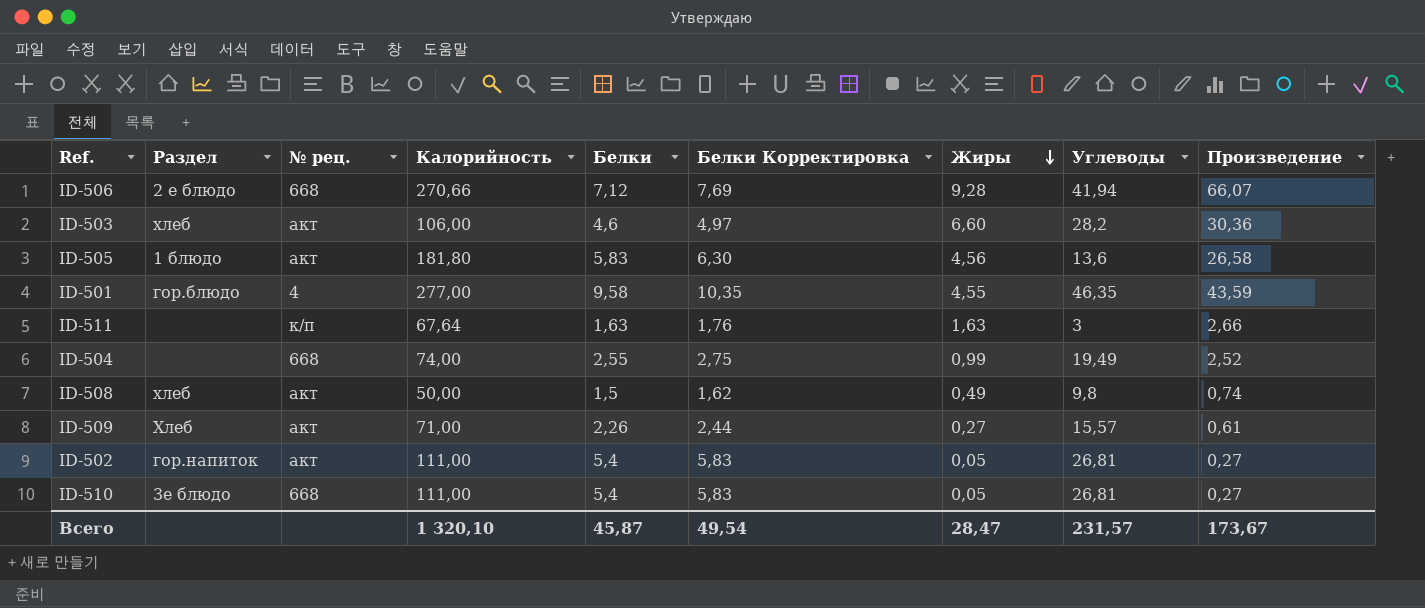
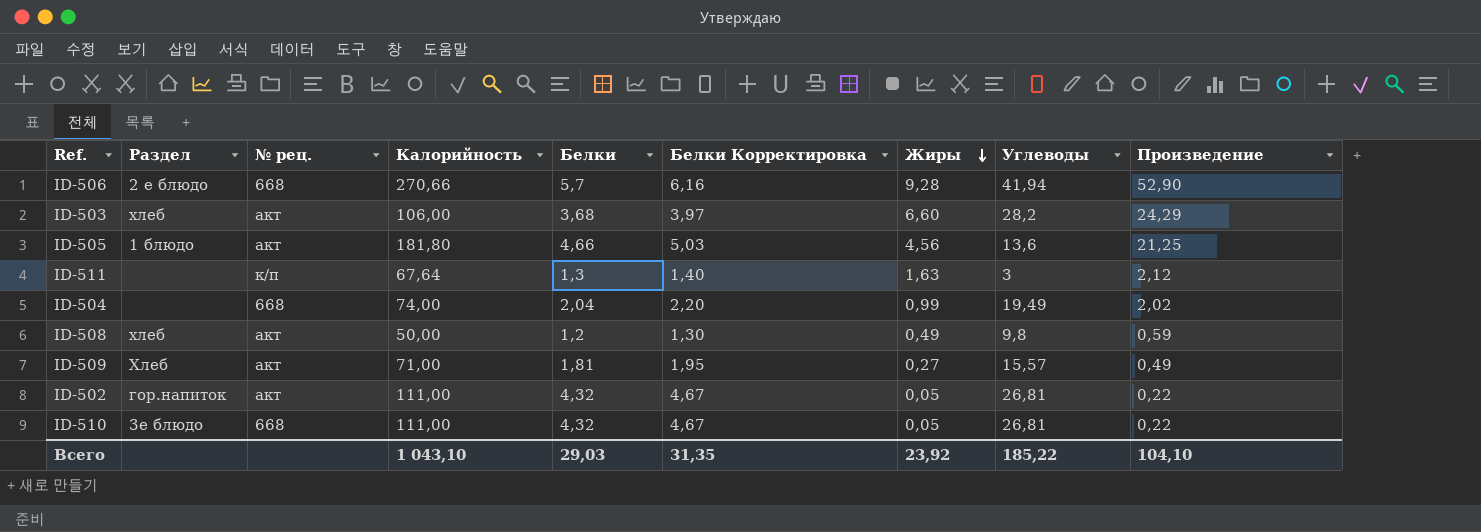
row ID-501: гор.блюдо | 4 | 277,00 | 9,58 | 10,35 | 4,55 | 46,35 | 43,59 -> none
ID-506 | Белки: 7,12 -> 5,7
ID-506 | Белки Корректировка: 7,69 -> 6,16
ID-506 | Произведение: 66,07 -> 52,90
ID-503 | Белки: 4,6 -> 3,68
ID-503 | Белки Корректировка: 4,97 -> 3,97
ID-503 | Произведение: 30,36 -> 24,29
ID-505 | Белки: 5,83 -> 4,66
ID-505 | Белки Корректировка: 6,30 -> 5,03
ID-505 | Произведение: 26,58 -> 21,25
ID-511 | Белки: 1,63 -> 1,3
ID-511 | Белки Корректировка: 1,76 -> 1,40
ID-511 | Произведение: 2,66 -> 2,12
ID-504 | Белки: 2,55 -> 2,04
ID-504 | Белки Корректировка: 2,75 -> 2,20
ID-504 | Произведение: 2,52 -> 2,02
ID-508 | Белки: 1,5 -> 1,2
ID-508 | Белки Корректировка: 1,62 -> 1,30
ID-508 | Произведение: 0,74 -> 0,59
ID-509 | Белки: 2,26 -> 1,81
ID-509 | Белки Корректировка: 2,44 -> 1,95
ID-509 | Произведение: 0,61 -> 0,49
ID-502 | Белки: 5,4 -> 4,32
ID-502 | Белки Корректировка: 5,83 -> 4,67
ID-502 | Произведение: 0,27 -> 0,22
ID-510 | Белки: 5,4 -> 4,32
ID-510 | Белки Корректировка: 5,83 -> 4,67
ID-510 | Произведение: 0,27 -> 0,22
Всего | Калорийность: 1 320,10 -> 1 043,10
Всего | Белки: 45,87 -> 29,03
Всего | Белки Корректировка: 49,54 -> 31,35
Всего | Жиры: 28,47 -> 23,92
Всего | Углеводы: 231,57 -> 185,22
Всего | Произведение: 173,67 -> 104,10

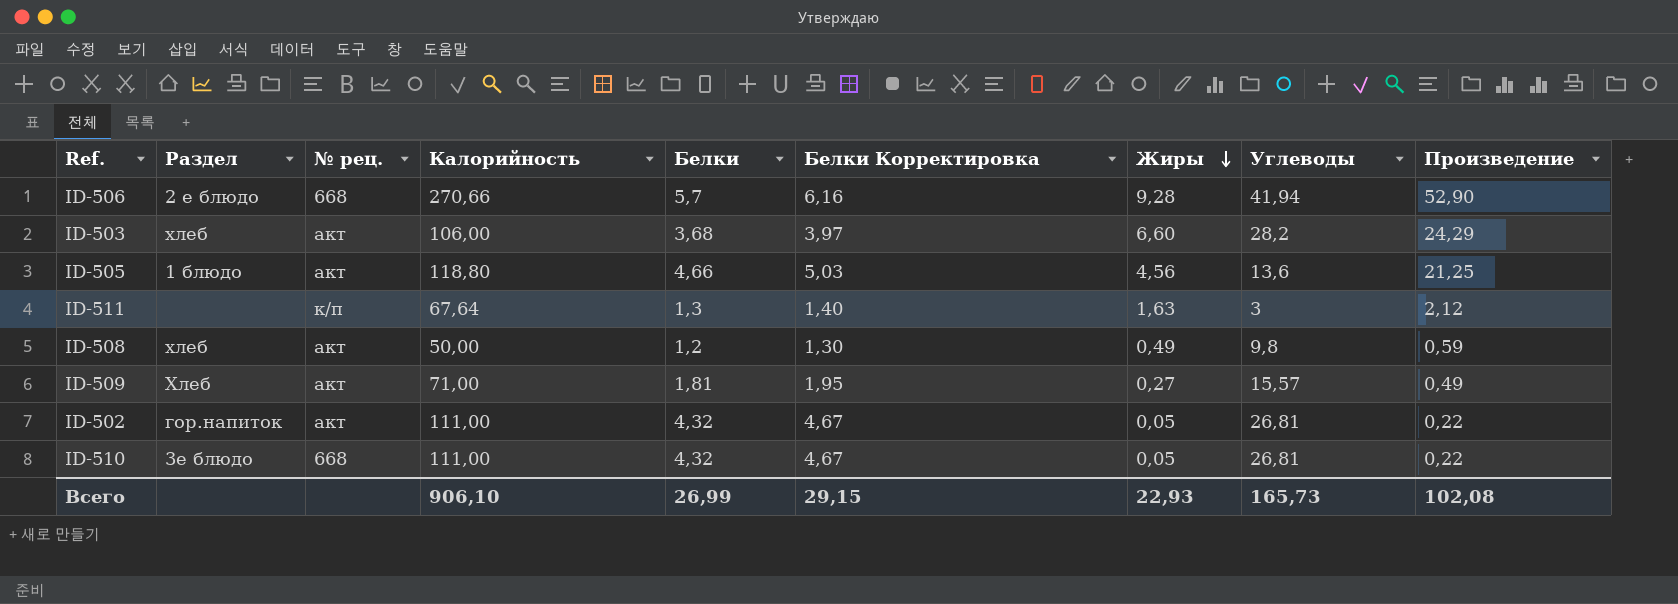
row ID-504: none | 668 | 74,00 | 2,04 | 2,20 | 0,99 | 19,49 | 2,02 -> none
ID-505 | Калорийность: 181,80 -> 118,80
Всего | Калорийность: 1 043,10 -> 906,10
Всего | Белки: 29,03 -> 26,99
Всего | Белки Корректировка: 31,35 -> 29,15
Всего | Жиры: 23,92 -> 22,93
Всего | Углеводы: 185,22 -> 165,73
Всего | Произведение: 104,10 -> 102,08

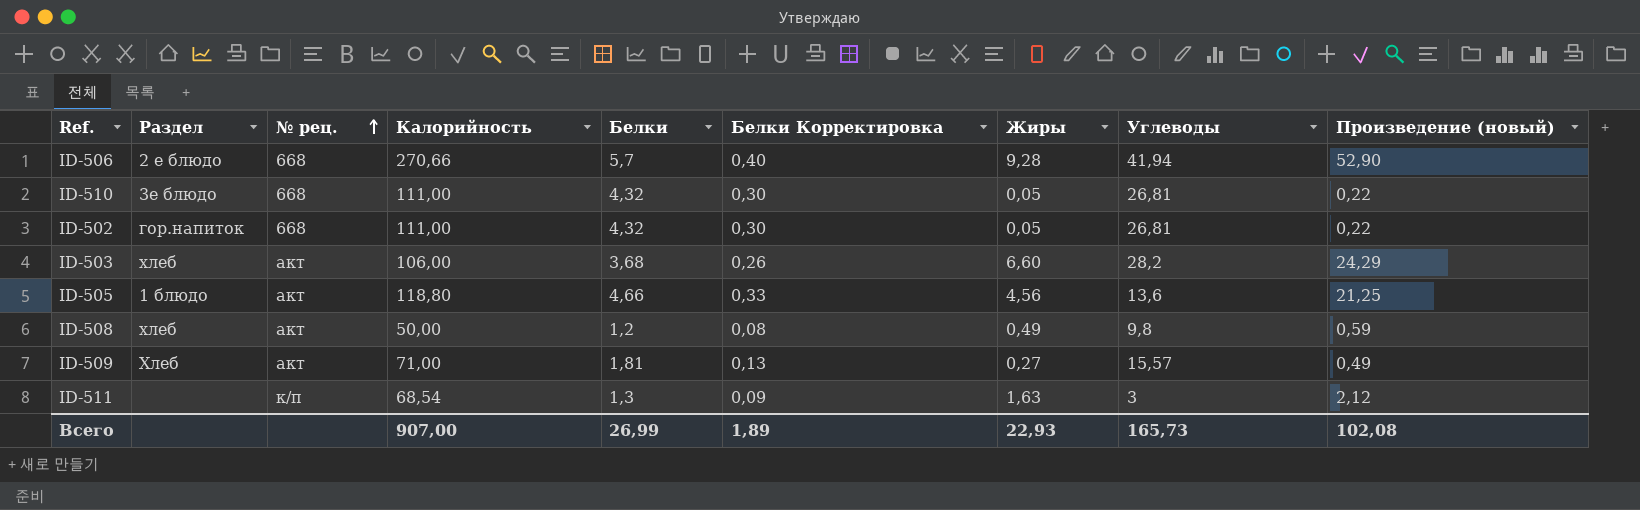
row order: Жиры descending -> № рец. ascending
column Белки Корректировка | formula: [Белки] * 1,08 -> [Белки] * 0,07
column name: Произведение -> Произведение (новый)
ID-502 | № рец.: акт -> 668
ID-511 | Калорийность: 67,64 -> 68,54
Всего | Калорийность: 906,10 -> 907,00
Всего | Белки Корректировка: 29,15 -> 1,89

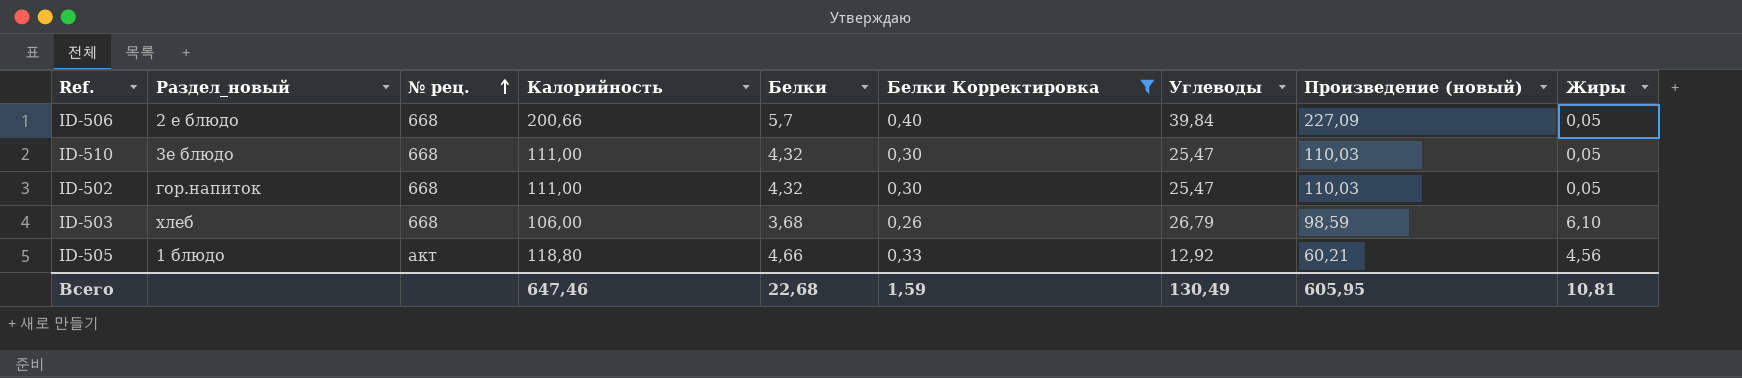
filter: none -> Белки Корректировка >= 0,26
column name: Раздел -> Раздел_новый
column Произведение (новый) | formula: [Белки] * [Жиры] -> [Белки] * [Углеводы]
column Жиры | position: 7 -> 9
ID-506 | Калорийность: 270,66 -> 200,66
ID-506 | Углеводы: 41,94 -> 39,84
ID-506 | Жиры: 9,28 -> 0,05
ID-510 | Углеводы: 26,81 -> 25,47
ID-502 | Углеводы: 26,81 -> 25,47
ID-503 | № рец.: акт -> 668
ID-503 | Углеводы: 28,2 -> 26,79
ID-503 | Жиры: 6,60 -> 6,10
ID-505 | Углеводы: 13,6 -> 12,92
Всего | Калорийность: 907,00 -> 647,46
Всего | Белки: 26,99 -> 22,68
Всего | Белки Корректировка: 1,89 -> 1,59
Всего | Углеводы: 165,73 -> 130,49
Всего | Произведение (новый): 102,08 -> 605,95
Всего | Жиры: 22,93 -> 10,81

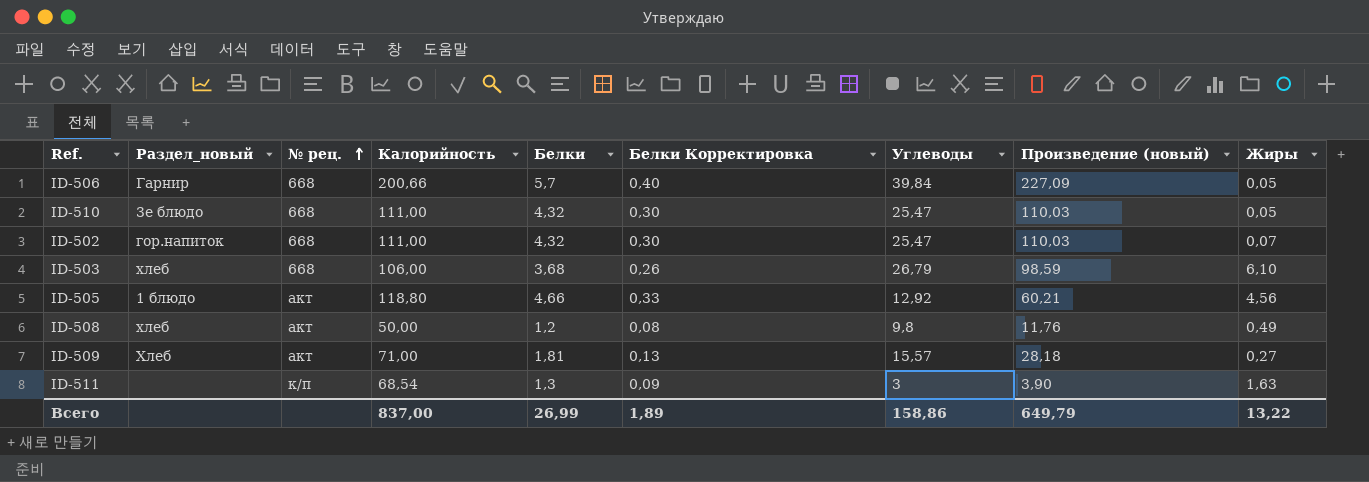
filter: Белки Корректировка >= 0,26 -> none
ID-506 | Раздел_новый: 2 е блюдо -> Гарнир
ID-502 | Жиры: 0,05 -> 0,07
Всего | Калорийность: 647,46 -> 837,00
Всего | Белки: 22,68 -> 26,99
Всего | Белки Корректировка: 1,59 -> 1,89
Всего | Углеводы: 130,49 -> 158,86
Всего | Произведение (новый): 605,95 -> 649,79
Всего | Жиры: 10,81 -> 13,22

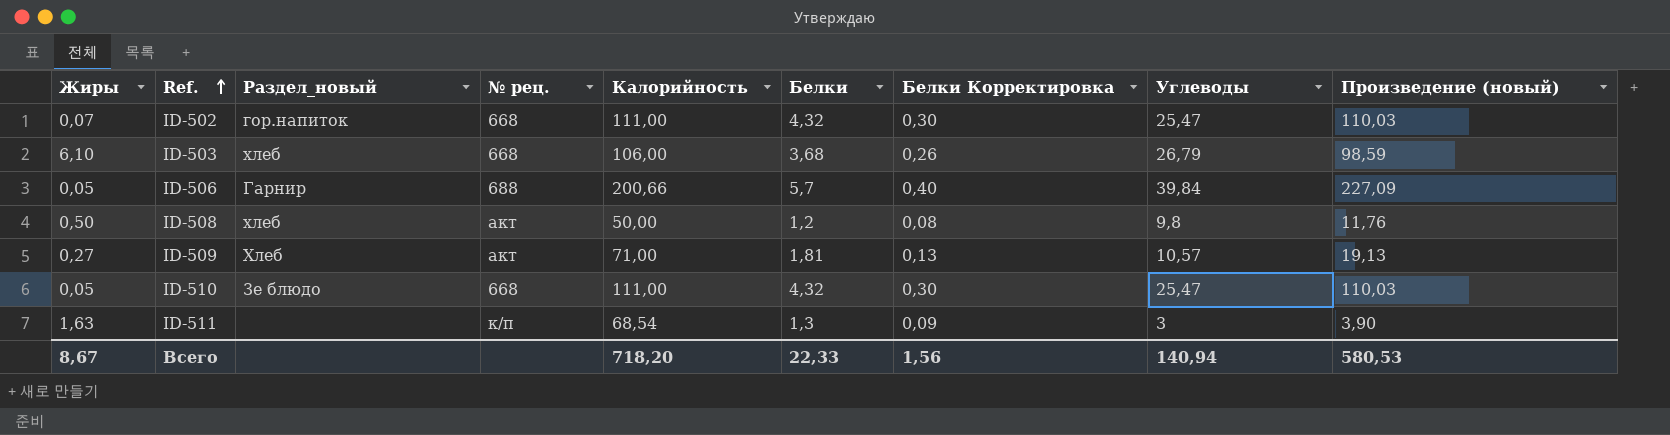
row order: № рец. ascending -> Ref. ascending
column Жиры | position: 9 -> 1
row ID-505: 1 блюдо | акт | 118,80 | 4,66 | 0,33 | 12,92 | 60,21 | 4,56 -> none
ID-506 | № рец.: 668 -> 688
ID-508 | Жиры: 0,49 -> 0,50
ID-509 | Углеводы: 15,57 -> 10,57
ID-509 | Произведение (новый): 28,18 -> 19,13
Всего | Жиры: 13,22 -> 8,67
Всего | Калорийность: 837,00 -> 718,20
Всего | Белки: 26,99 -> 22,33
Всего | Белки Корректировка: 1,89 -> 1,56
Всего | Углеводы: 158,86 -> 140,94
Всего | Произведение (новый): 649,79 -> 580,53

